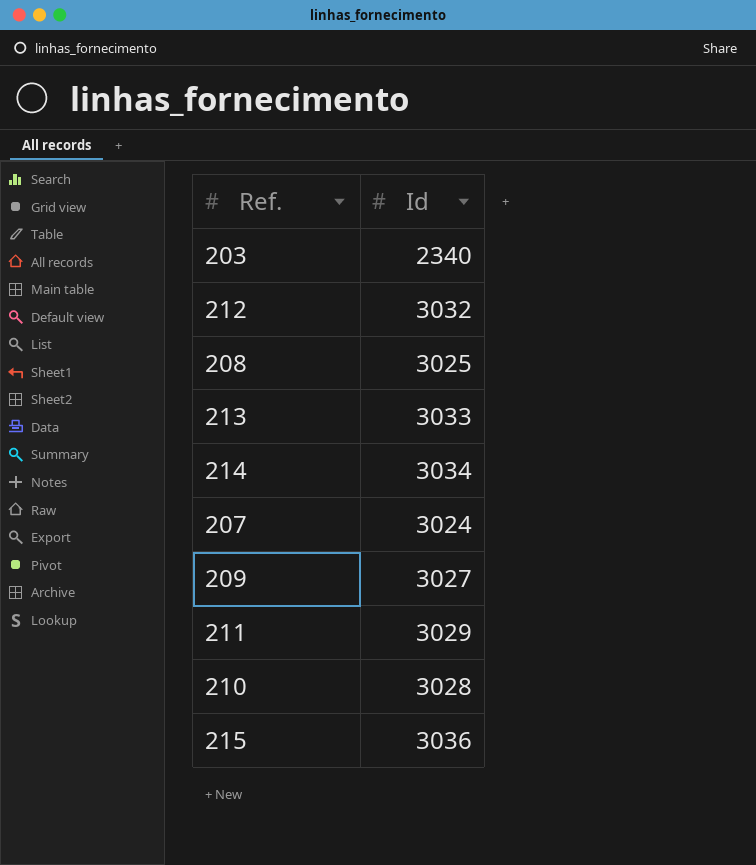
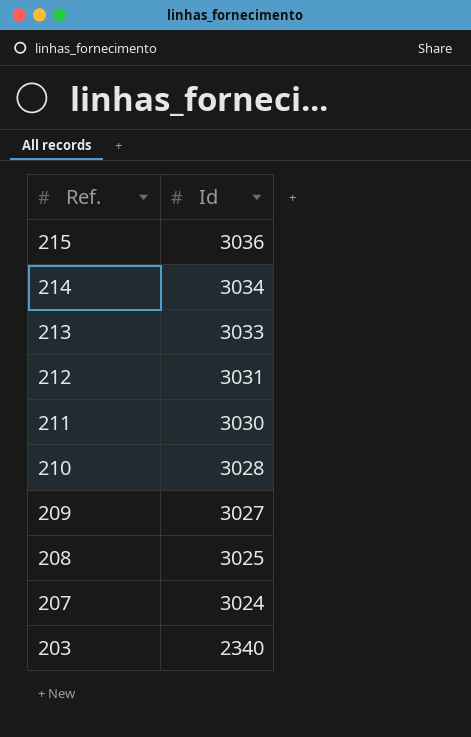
row order: none -> Ref. descending
212 | Id: 3032 -> 3031
211 | Id: 3029 -> 3030

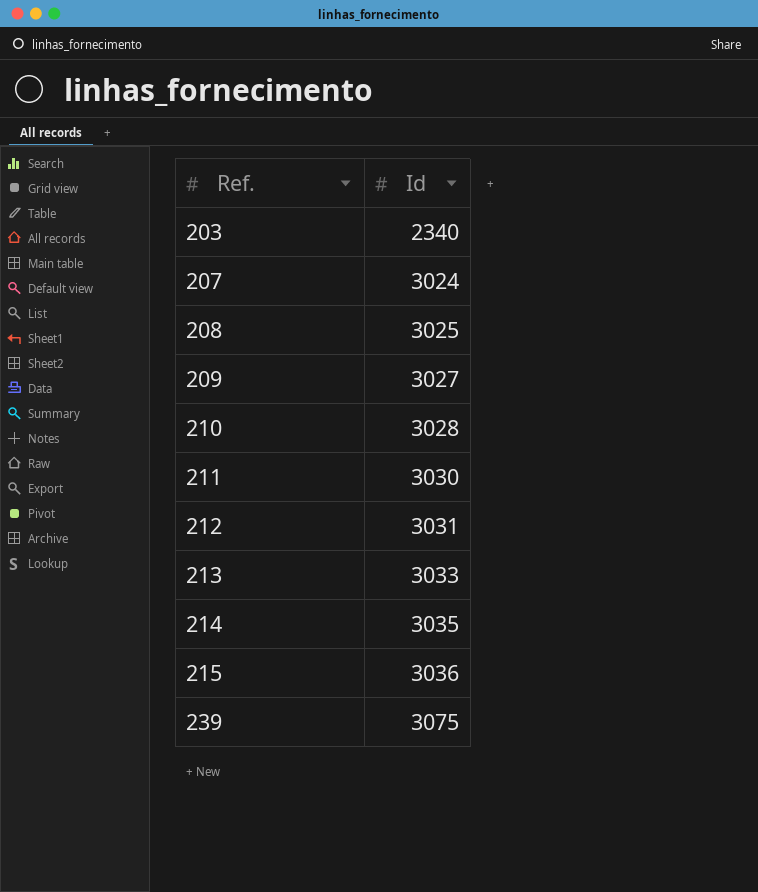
row order: Ref. descending -> Ref. ascending
214 | Id: 3034 -> 3035
row 239: none -> 3075

